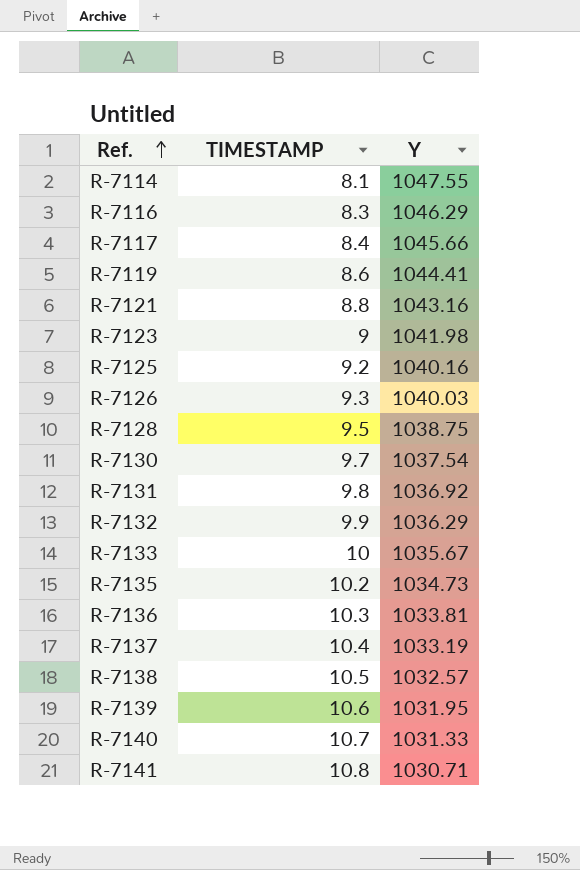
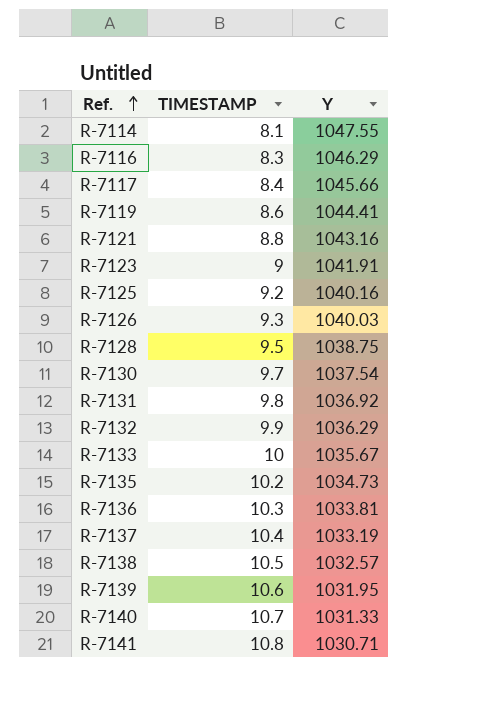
R-7123 | Y: 1041.98 -> 1041.91

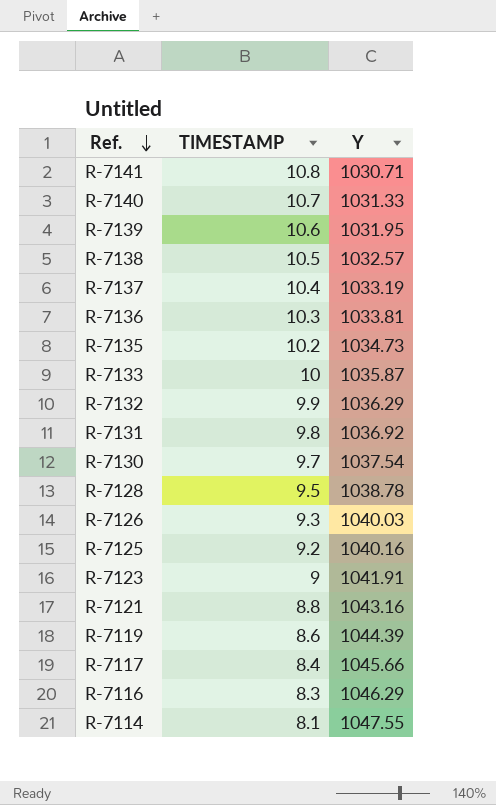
row order: Ref. ascending -> Ref. descending
R-7133 | Y: 1035.67 -> 1035.87
R-7128 | Y: 1038.75 -> 1038.78
R-7119 | Y: 1044.41 -> 1044.39

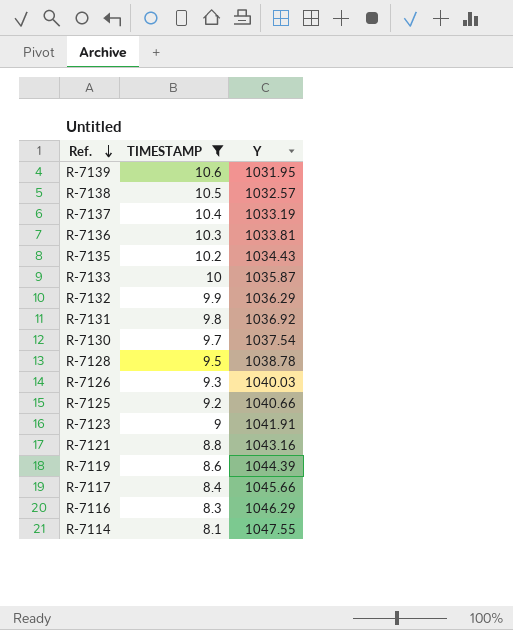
filter: none -> TIMESTAMP <= 10.6
R-7135 | Y: 1034.73 -> 1034.43
R-7125 | Y: 1040.16 -> 1040.66

